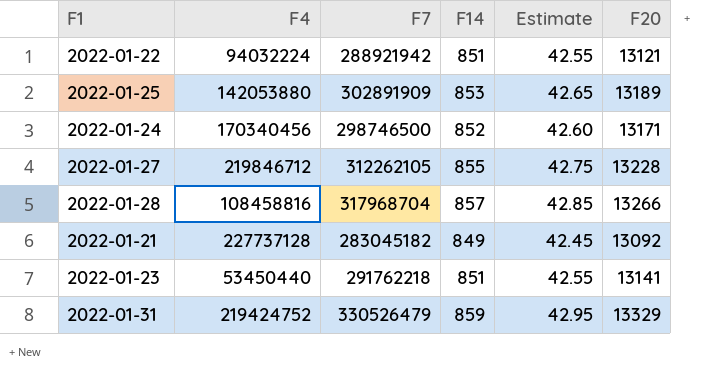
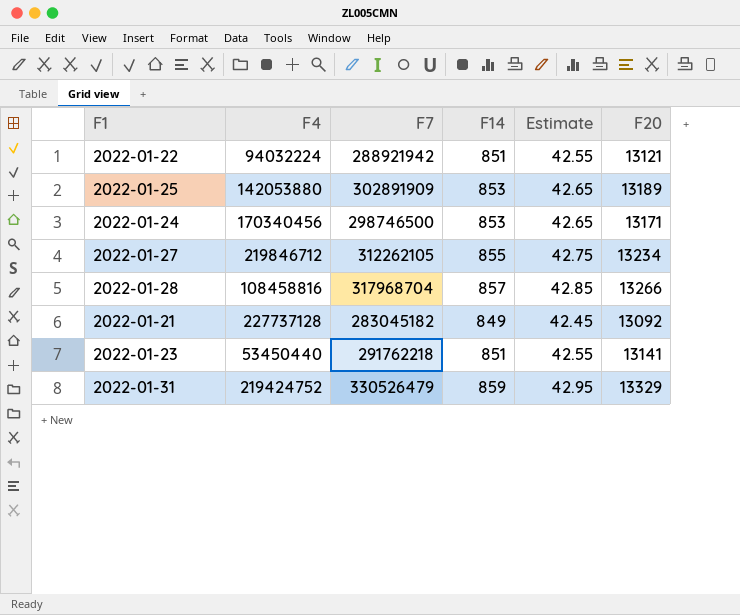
2022-01-24 | F14: 852 -> 853
2022-01-24 | Estimate: 42.60 -> 42.65
2022-01-27 | F20: 13228 -> 13234

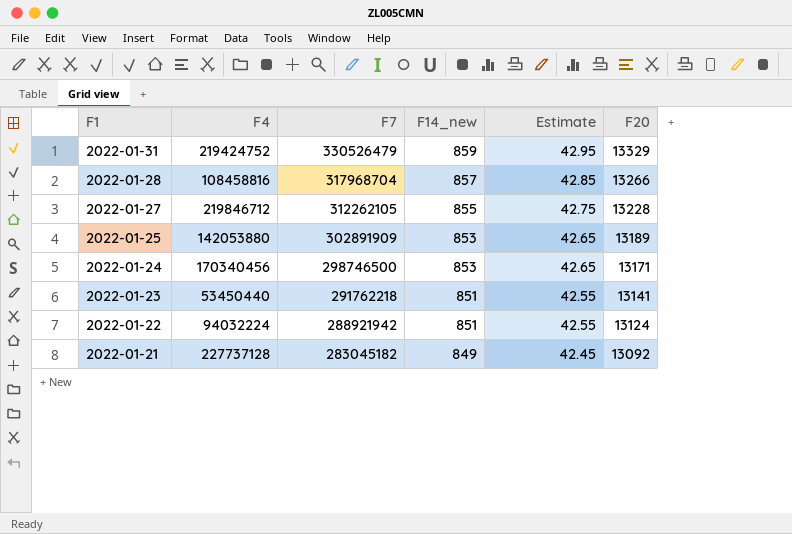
row order: none -> F1 descending
column name: F14 -> F14_new
2022-01-27 | F20: 13234 -> 13228
2022-01-22 | F20: 13121 -> 13124

